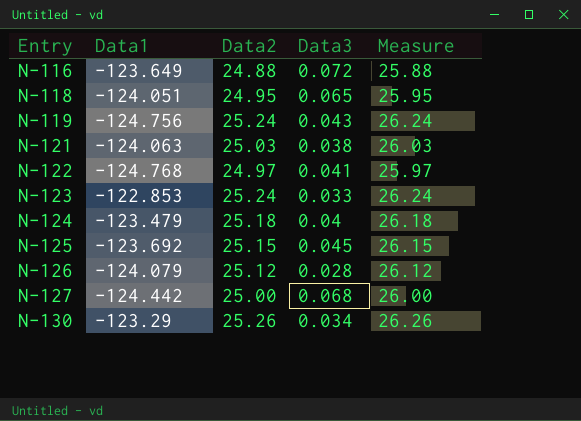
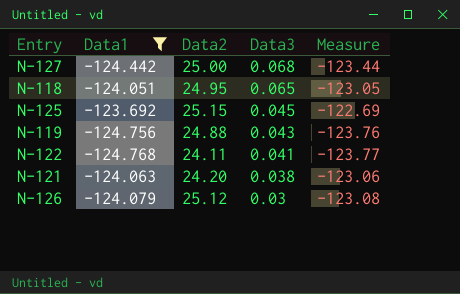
filter: none -> Data1 <= -123.692
row order: Entry ascending -> Data3 descending
column Measure | formula: [Data2] + 1 -> [Data1] + 1
N-119 | Data2: 25.24 -> 24.88
N-122 | Data2: 24.97 -> 24.11
N-121 | Data2: 25.03 -> 24.20
N-126 | Data3: 0.028 -> 0.03

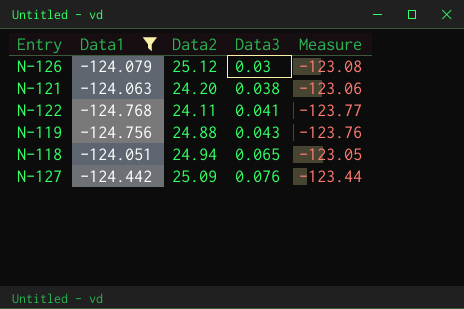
row order: Data3 descending -> Data3 ascending
row N-125: -123.692 | 25.15 | 0.045 | -122.69 -> none
N-118 | Data2: 24.95 -> 24.94
N-127 | Data2: 25.00 -> 25.09
N-127 | Data3: 0.068 -> 0.076

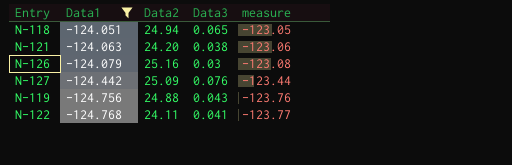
row order: Data3 ascending -> Data1 descending
column name: Measure -> measure
N-126 | Data2: 25.12 -> 25.16

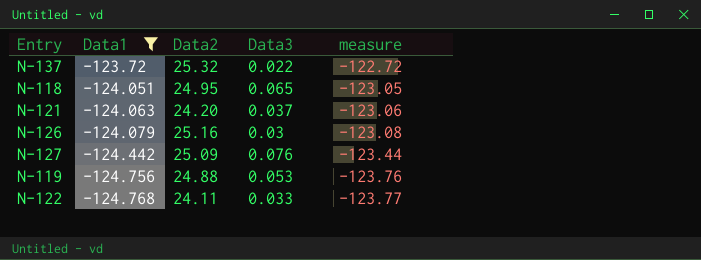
row N-137: none -> -123.72 | 25.32 | 0.022 | -122.72
N-118 | Data2: 24.94 -> 24.95
N-121 | Data3: 0.038 -> 0.037
N-119 | Data3: 0.043 -> 0.053
N-122 | Data3: 0.041 -> 0.033

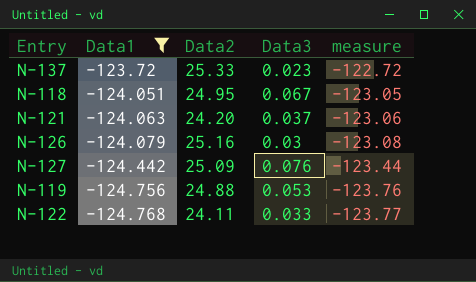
N-137 | Data2: 25.32 -> 25.33
N-137 | Data3: 0.022 -> 0.023
N-118 | Data3: 0.065 -> 0.067

